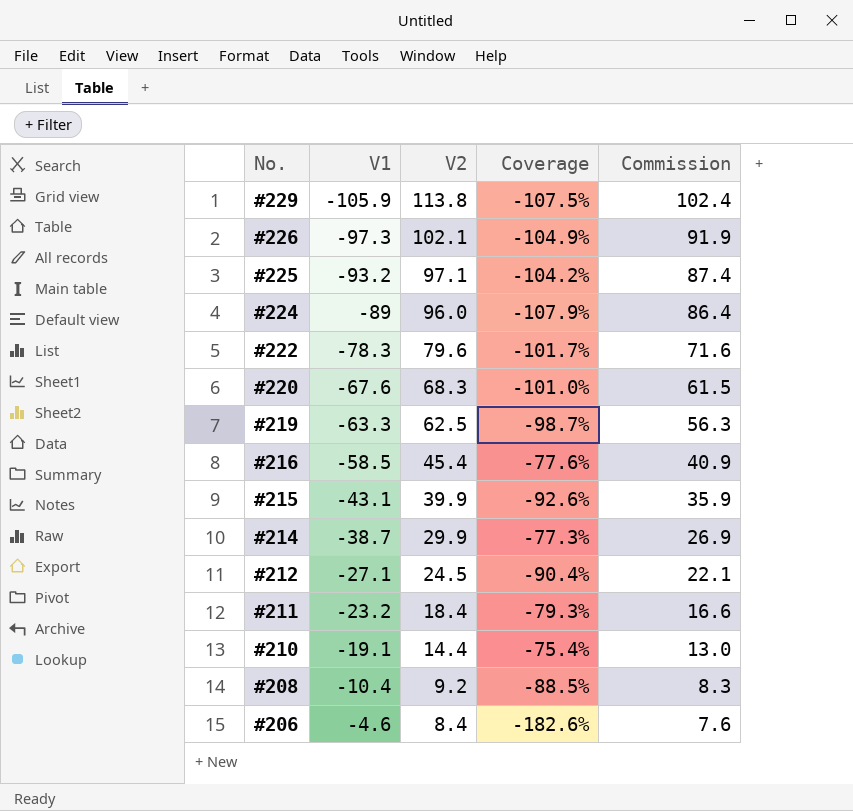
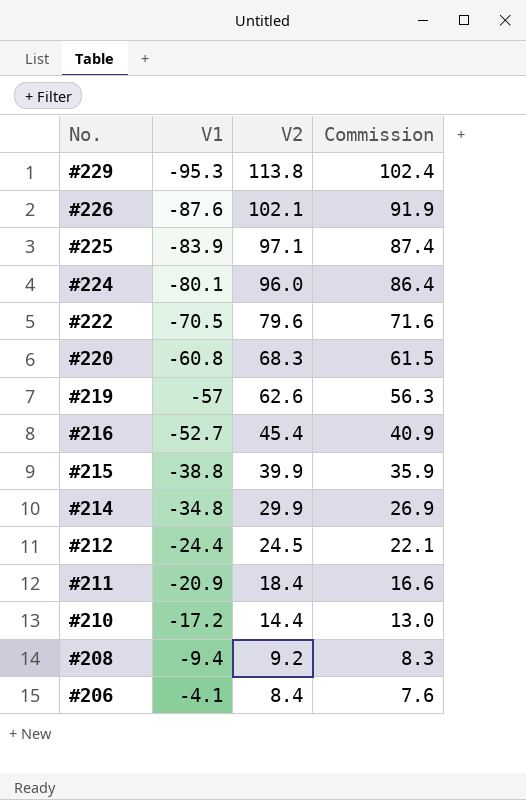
column Coverage | formula: [V2] / [V1] -> none
#229 | V1: -105.9 -> -95.3
#226 | V1: -97.3 -> -87.6
#225 | V1: -93.2 -> -83.9
#224 | V1: -89 -> -80.1
#222 | V1: -78.3 -> -70.5
#220 | V1: -67.6 -> -60.8
#219 | V1: -63.3 -> -57
#219 | V2: 62.5 -> 62.6
#216 | V1: -58.5 -> -52.7
#215 | V1: -43.1 -> -38.8
#214 | V1: -38.7 -> -34.8
#212 | V1: -27.1 -> -24.4
#211 | V1: -23.2 -> -20.9
#210 | V1: -19.1 -> -17.2
#208 | V1: -10.4 -> -9.4
#206 | V1: -4.6 -> -4.1

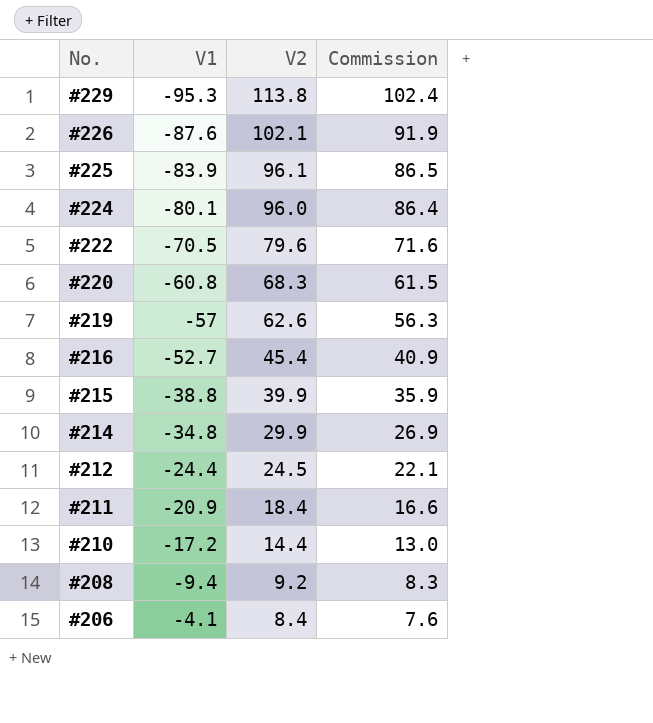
#225 | V2: 97.1 -> 96.1
#225 | Commission: 87.4 -> 86.5

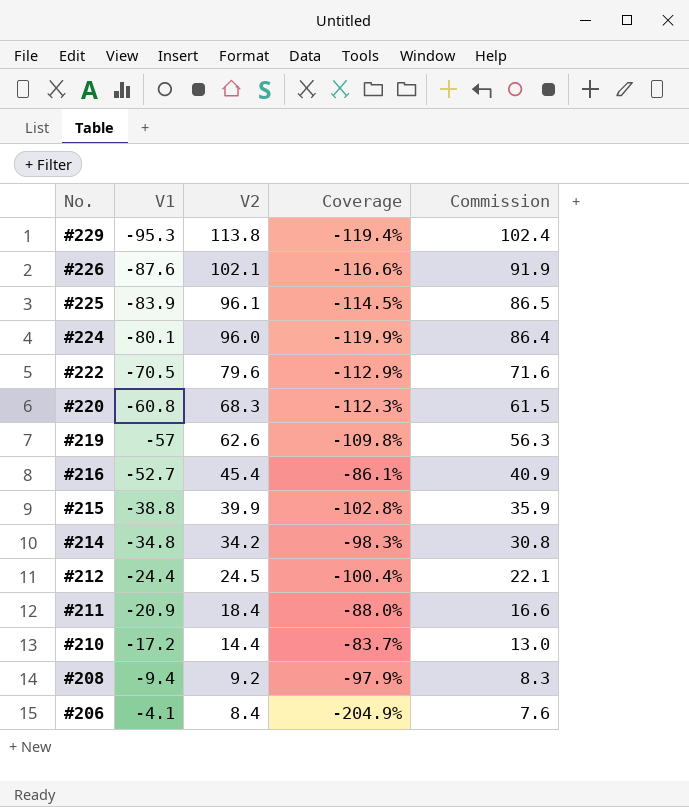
column Coverage | formula: none -> [V2] / [V1]
#214 | V2: 29.9 -> 34.2
#214 | Commission: 26.9 -> 30.8

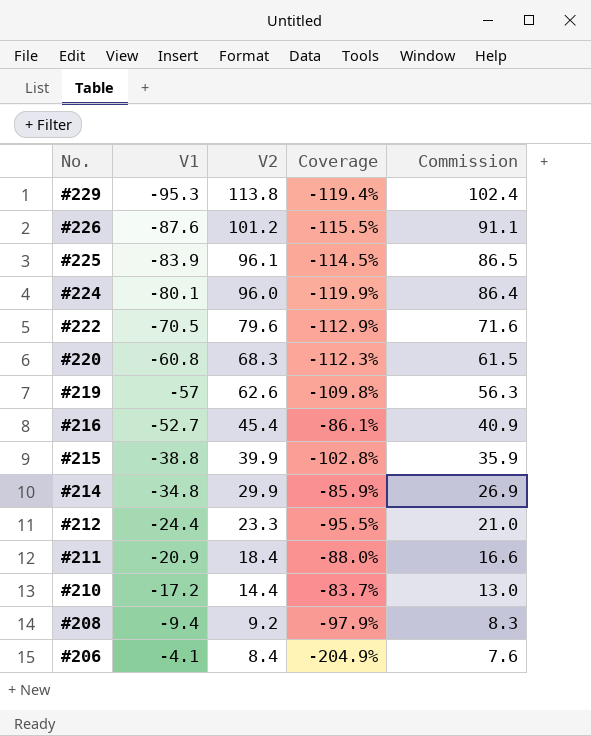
#226 | V2: 102.1 -> 101.2
#226 | Coverage: -116.6% -> -115.5%
#226 | Commission: 91.9 -> 91.1
#214 | V2: 34.2 -> 29.9
#214 | Coverage: -98.3% -> -85.9%
#214 | Commission: 30.8 -> 26.9
#212 | V2: 24.5 -> 23.3
#212 | Coverage: -100.4% -> -95.5%
#212 | Commission: 22.1 -> 21.0

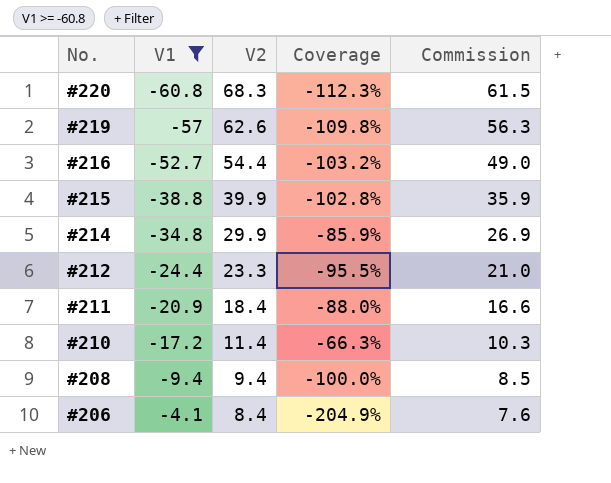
filter: none -> V1 >= -60.8
#216 | V2: 45.4 -> 54.4
#216 | Coverage: -86.1% -> -103.2%
#216 | Commission: 40.9 -> 49.0
#210 | V2: 14.4 -> 11.4
#210 | Coverage: -83.7% -> -66.3%
#210 | Commission: 13.0 -> 10.3
#208 | V2: 9.2 -> 9.4
#208 | Coverage: -97.9% -> -100.0%
#208 | Commission: 8.3 -> 8.5

